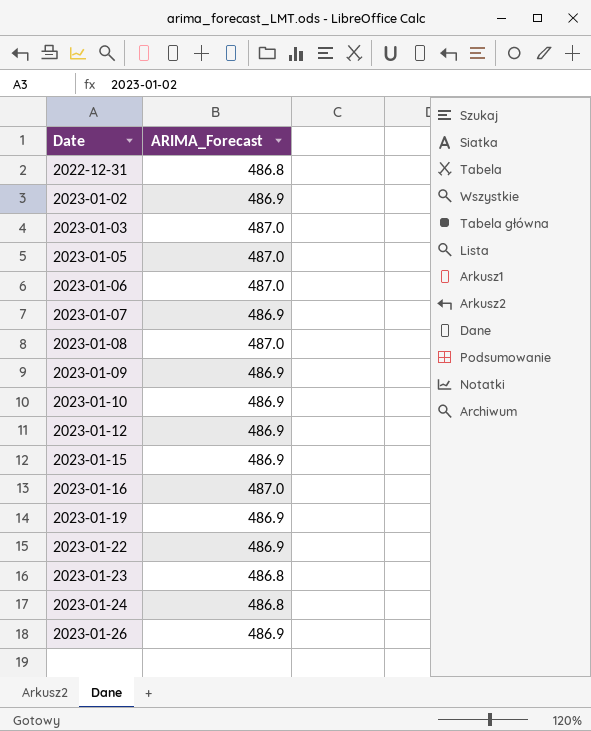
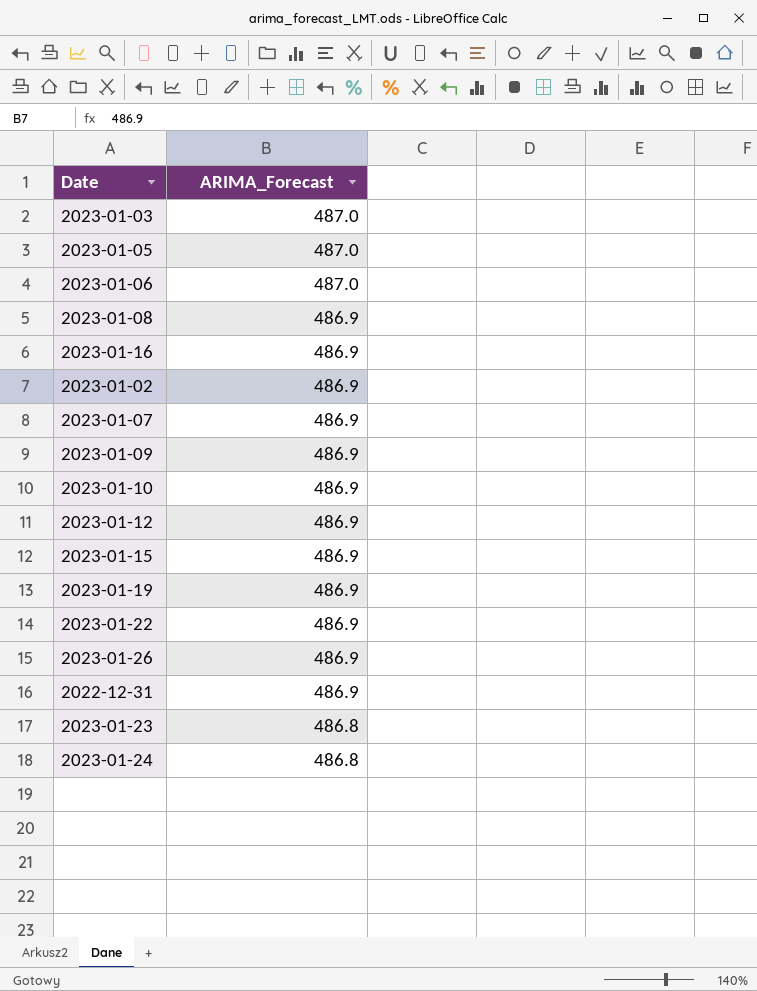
row order: Date ascending -> ARIMA_Forecast descending
2023-01-08 | ARIMA_Forecast: 487.0 -> 486.9
2023-01-16 | ARIMA_Forecast: 487.0 -> 486.9
2022-12-31 | ARIMA_Forecast: 486.8 -> 486.9

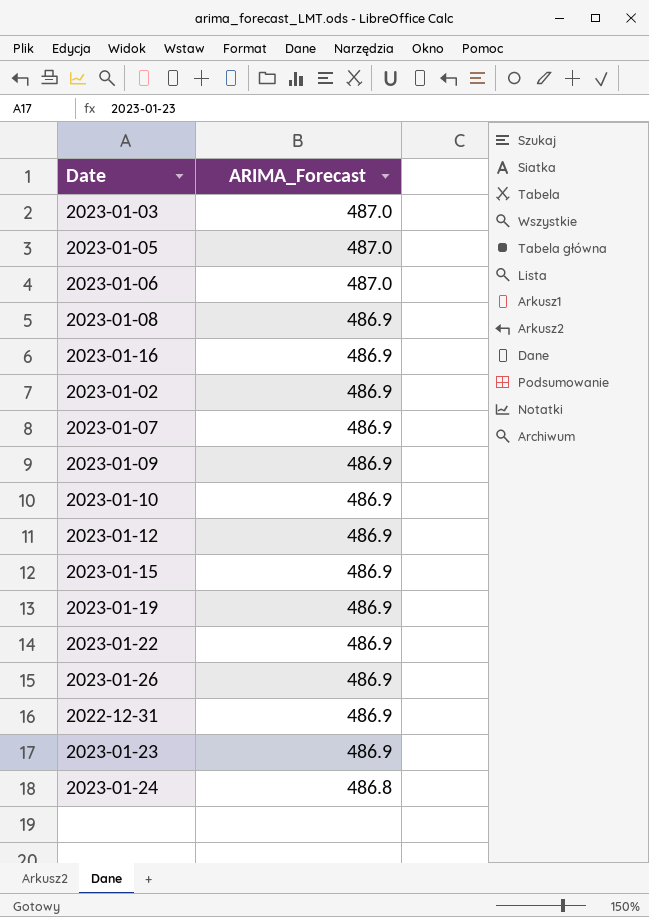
2023-01-23 | ARIMA_Forecast: 486.8 -> 486.9

